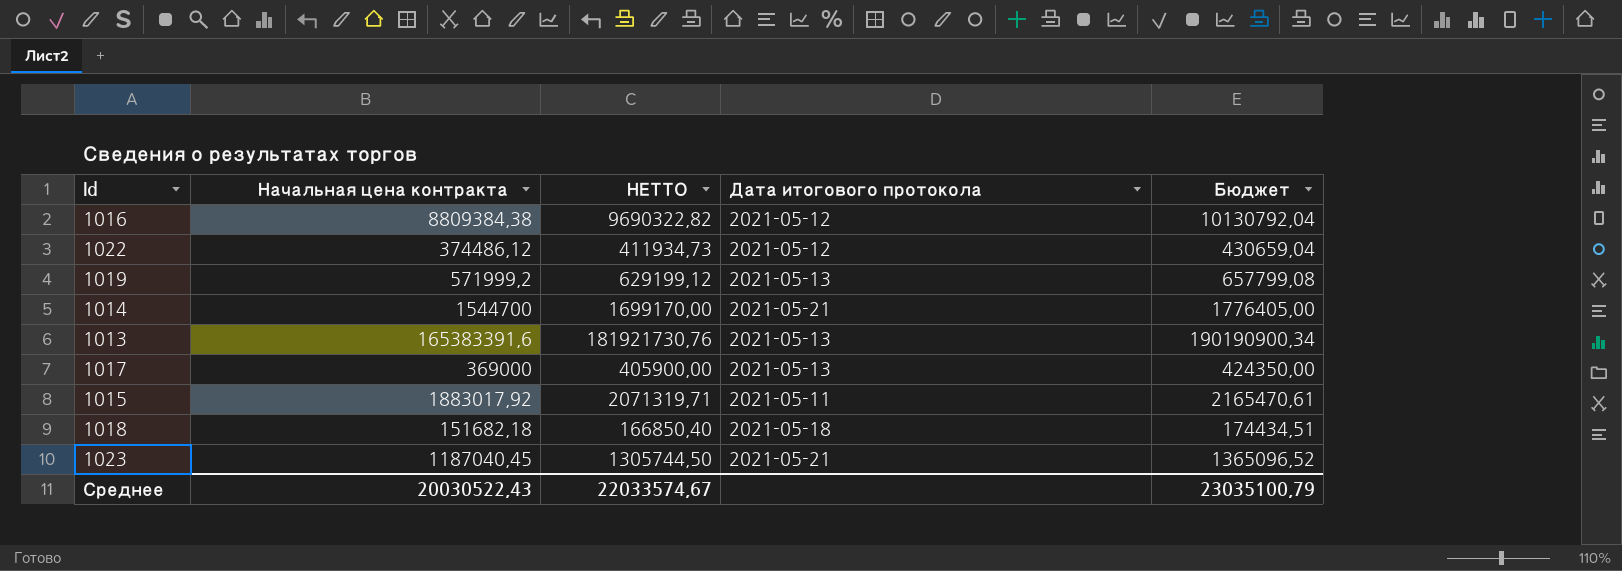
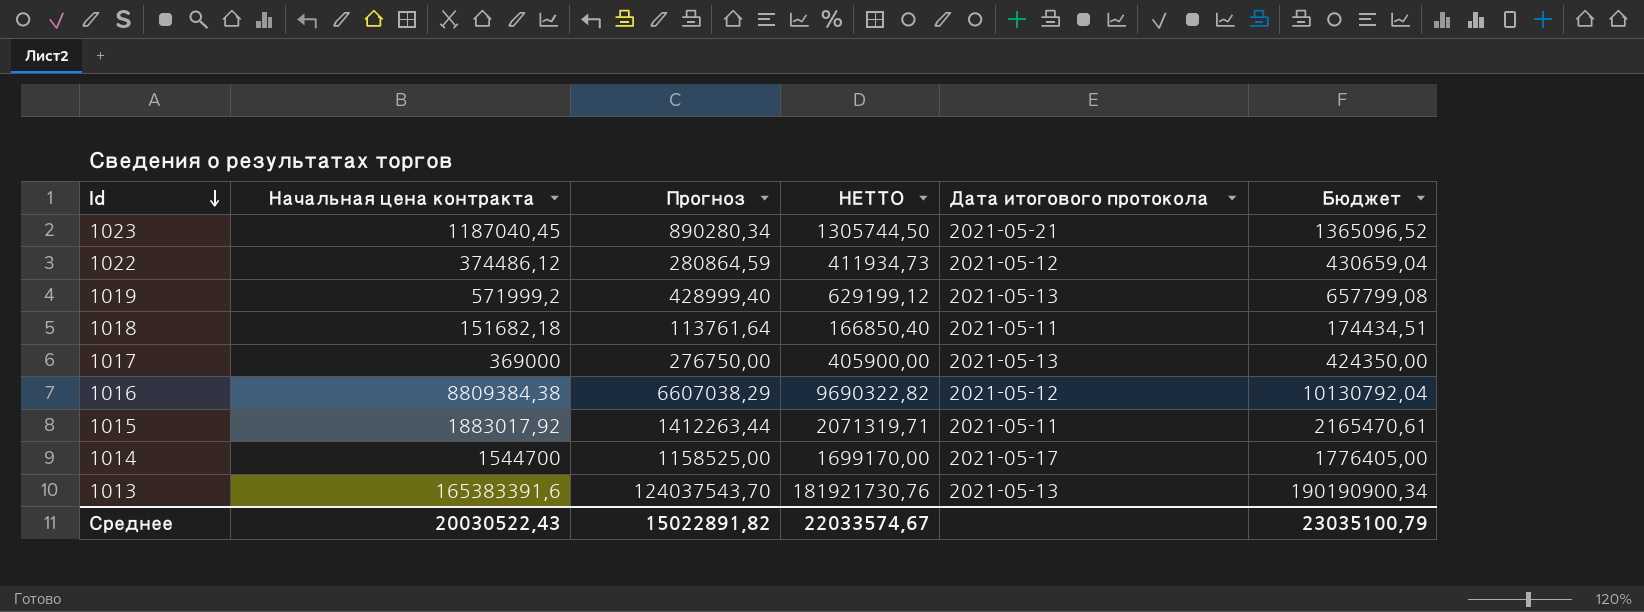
row order: none -> Id descending
column Прогноз | formula: none -> [Начальная цена контракта] * 0,75
1018 | Дата итогового протокола: 2021-05-18 -> 2021-05-11
1014 | Дата итогового протокола: 2021-05-21 -> 2021-05-17

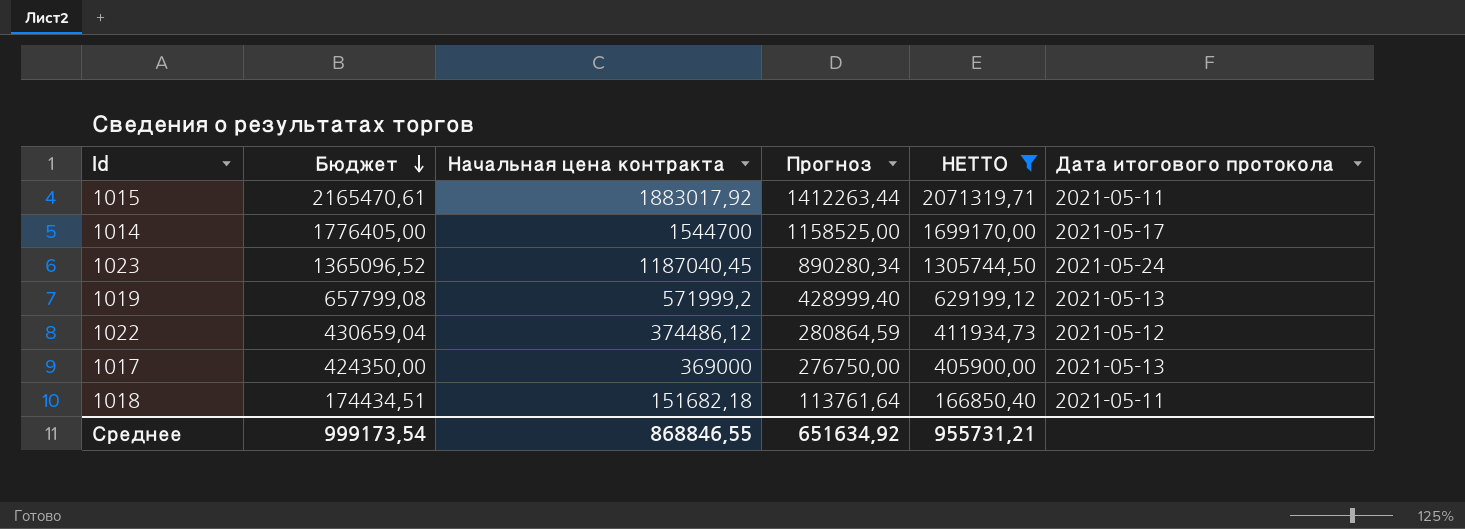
filter: none -> НЕТТО <= 2071319,71
row order: Id descending -> Бюджет descending
column Бюджет | position: 6 -> 2
1023 | Дата итогового протокола: 2021-05-21 -> 2021-05-24
Среднее | Бюджет: 23035100,79 -> 999173,54
Среднее | Начальная цена контракта: 20030522,43 -> 868846,55
Среднее | Прогноз: 15022891,82 -> 651634,92
Среднее | НЕТТО: 22033574,67 -> 955731,21

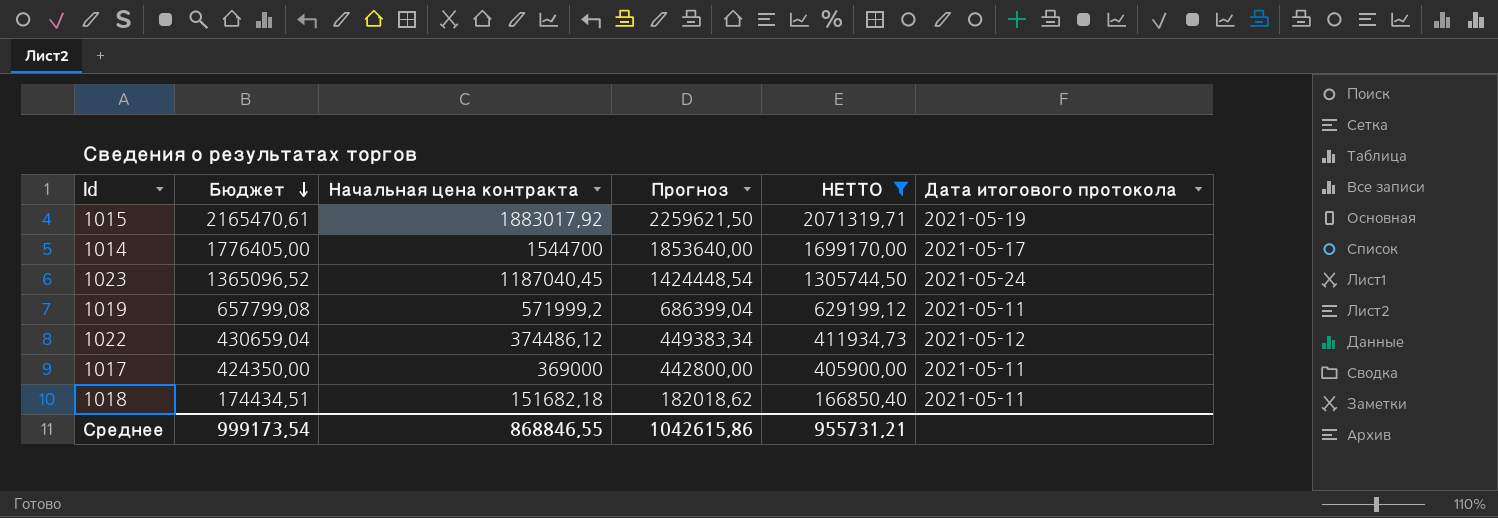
column Прогноз | formula: [Начальная цена контракта] * 0,75 -> [Начальная цена контракта] * 1,2
1015 | Дата итогового протокола: 2021-05-11 -> 2021-05-19
1019 | Дата итогового протокола: 2021-05-13 -> 2021-05-11
1017 | Дата итогового протокола: 2021-05-13 -> 2021-05-11
Среднее | Прогноз: 651634,92 -> 1042615,86

